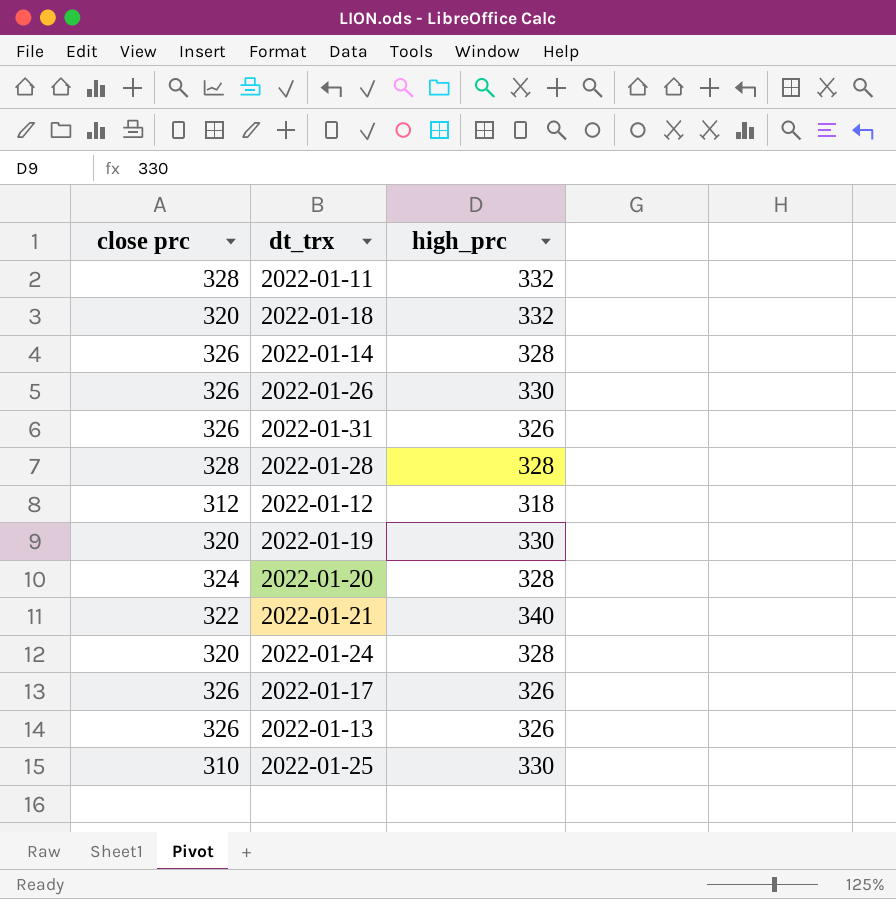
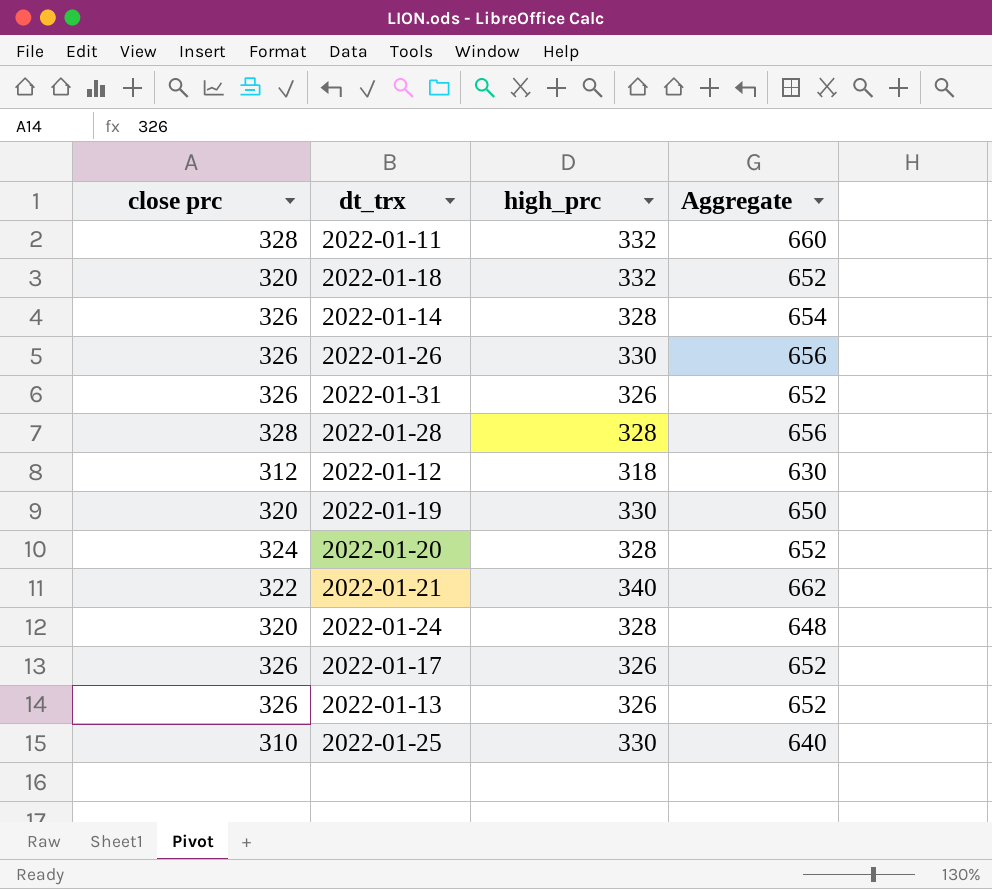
column Aggregate | formula: none -> [close prc] + [high_prc]

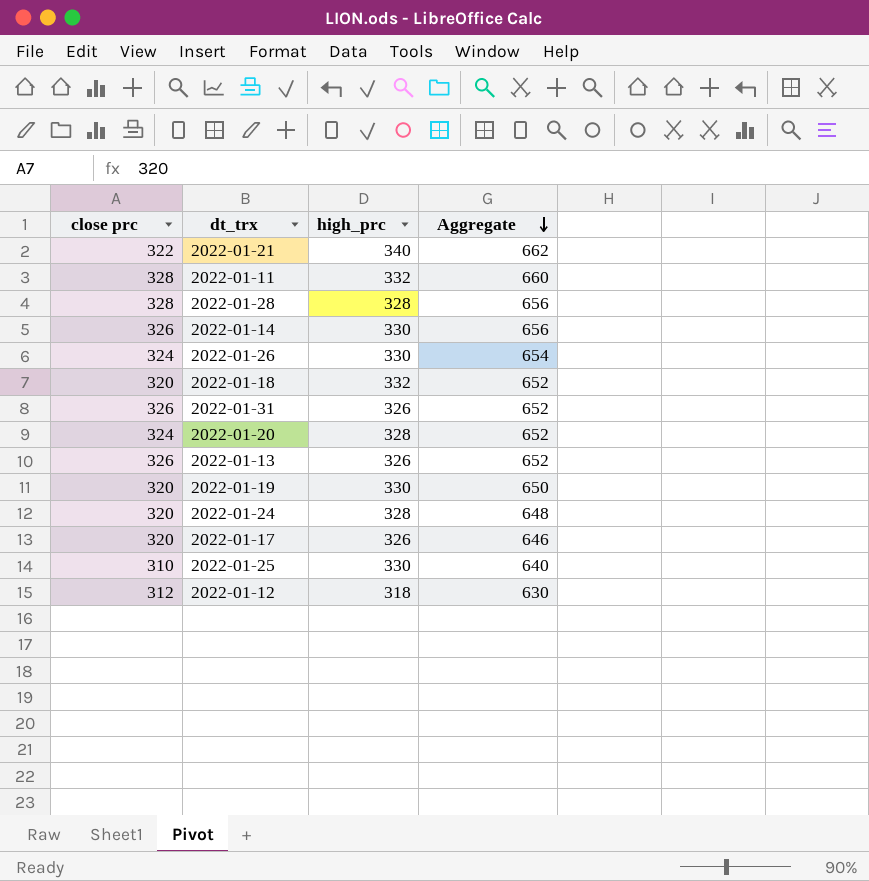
row order: none -> Aggregate descending
2022-01-14 | high_prc: 328 -> 330
2022-01-14 | Aggregate: 654 -> 656
2022-01-26 | close prc: 326 -> 324
2022-01-26 | Aggregate: 656 -> 654
2022-01-17 | close prc: 326 -> 320
2022-01-17 | Aggregate: 652 -> 646

